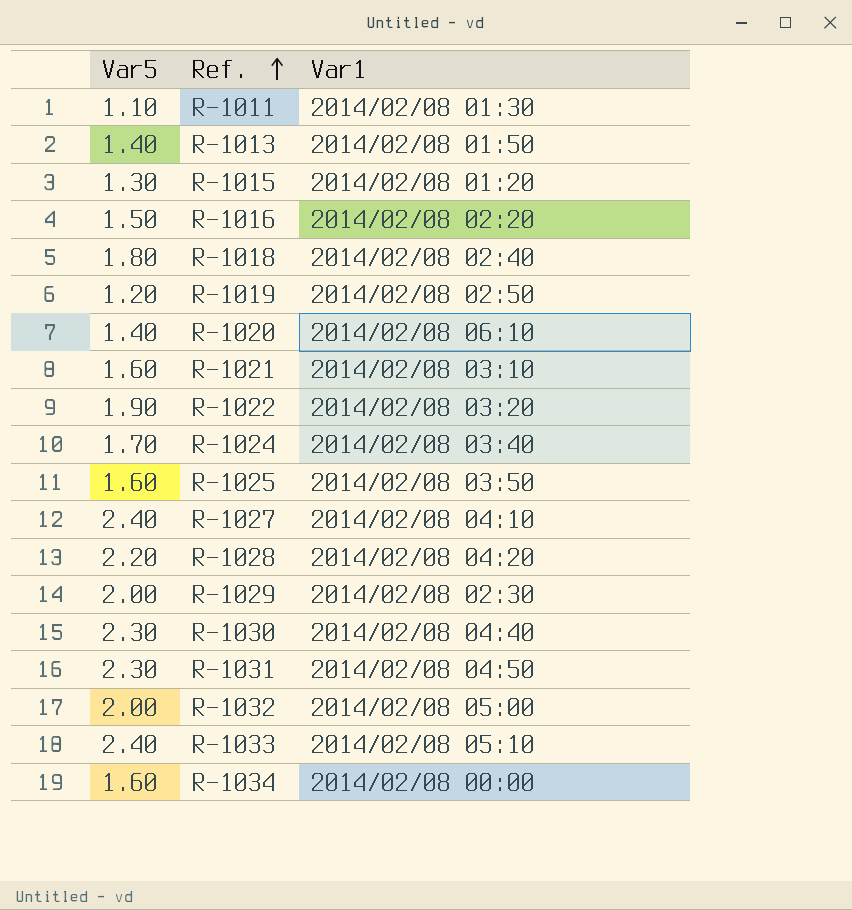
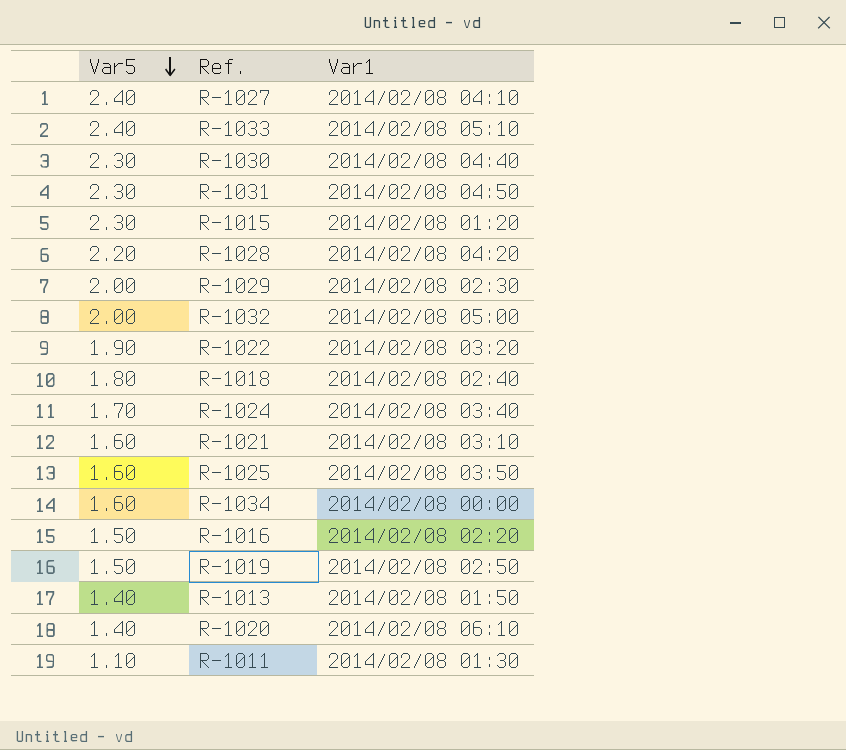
row order: Ref. ascending -> Var5 descending
R-1015 | Var5: 1.30 -> 2.30
R-1019 | Var5: 1.20 -> 1.50

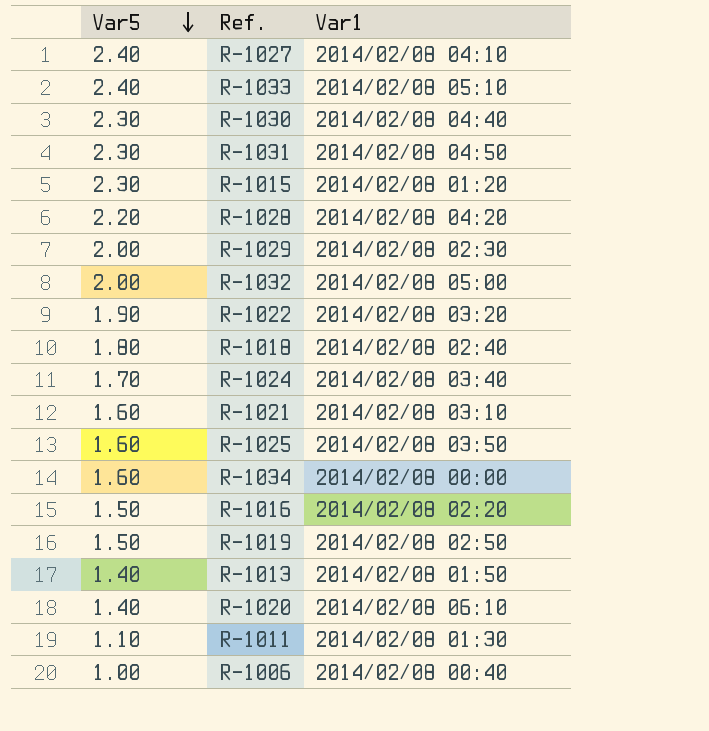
row R-1006: none -> 1.00 | 2014/02/08 00:40

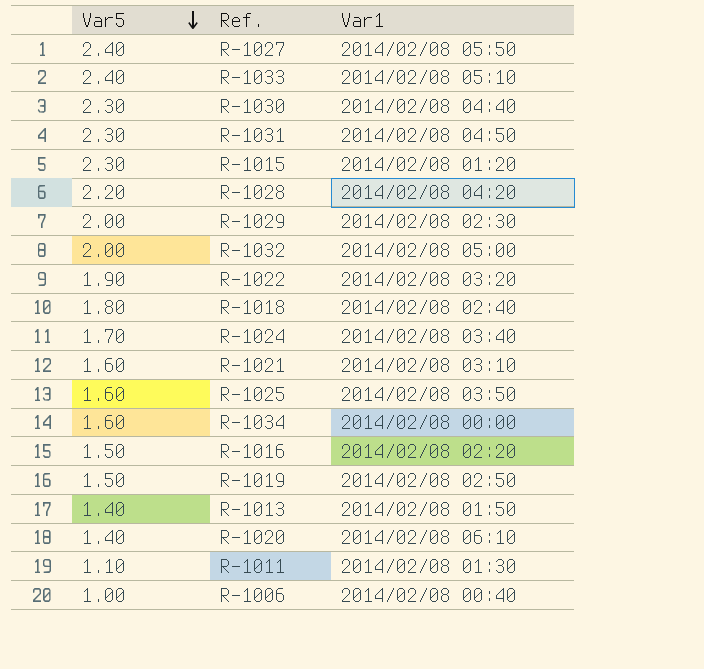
R-1027 | Var1: 2014/02/08 04:10 -> 2014/02/08 05:50

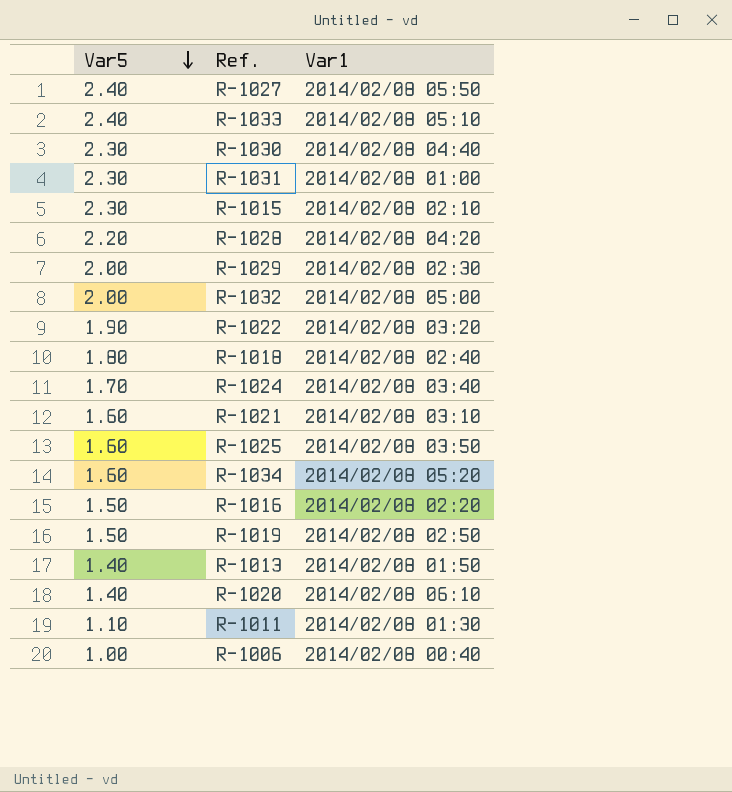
R-1031 | Var1: 2014/02/08 04:50 -> 2014/02/08 01:00
R-1015 | Var1: 2014/02/08 01:20 -> 2014/02/08 02:10
R-1034 | Var1: 2014/02/08 00:00 -> 2014/02/08 05:20

